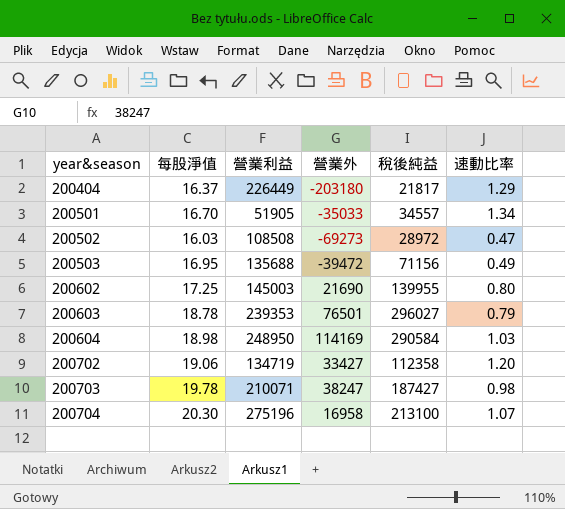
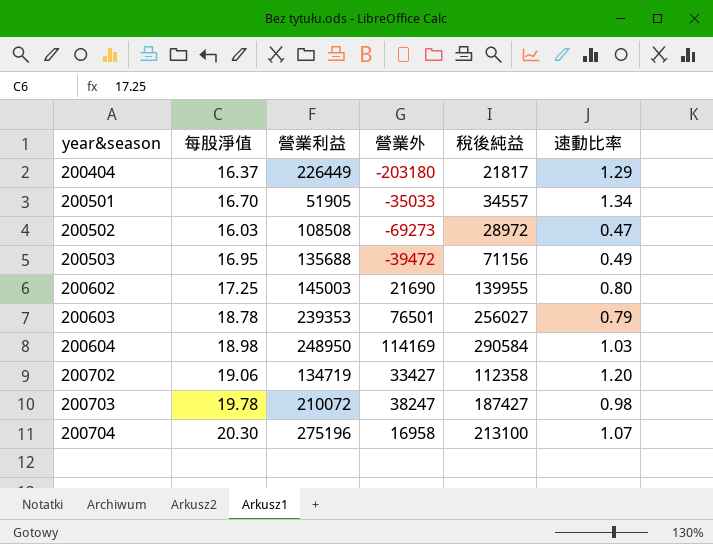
200603 | 稅後純益: 296027 -> 256027
200703 | 營業利益: 210071 -> 210072

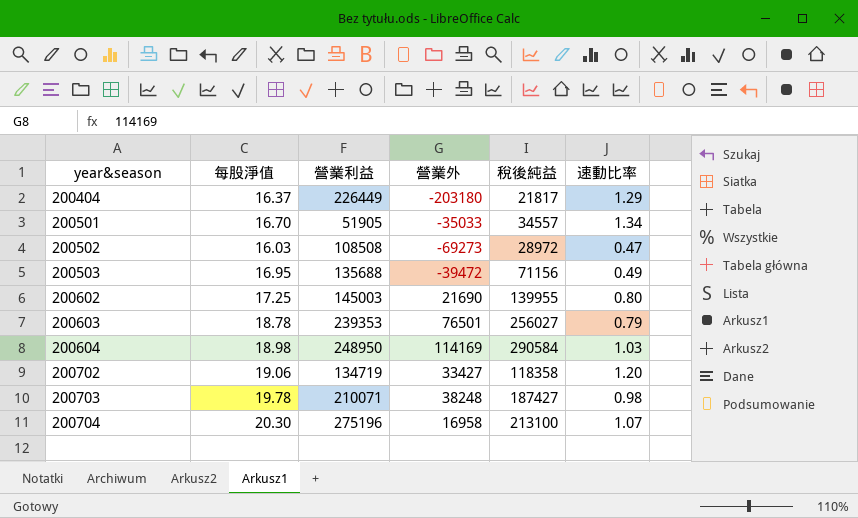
200702 | 稅後純益: 112358 -> 118358
200703 | 營業利益: 210072 -> 210071
200703 | 營業外: 38247 -> 38248

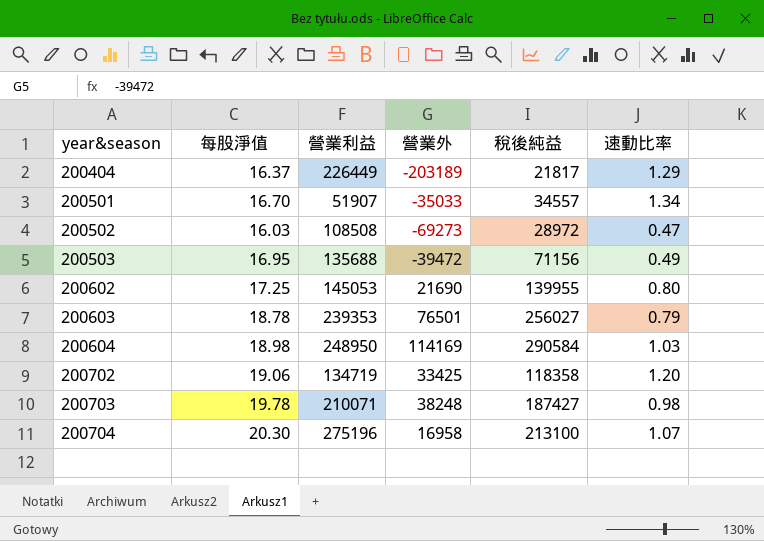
200404 | 營業外: -203180 -> -203189
200501 | 營業利益: 51905 -> 51907
200602 | 營業利益: 145003 -> 145053
200702 | 營業外: 33427 -> 33425

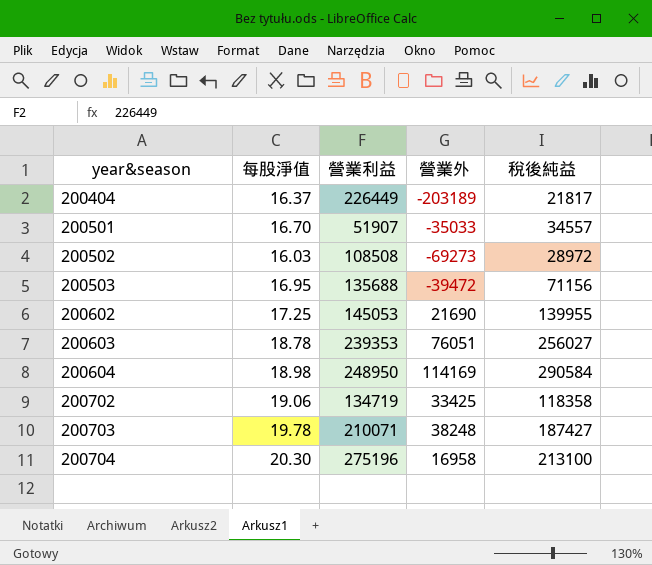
column 速動比率 | position: 6 -> none
200603 | 營業外: 76501 -> 76051

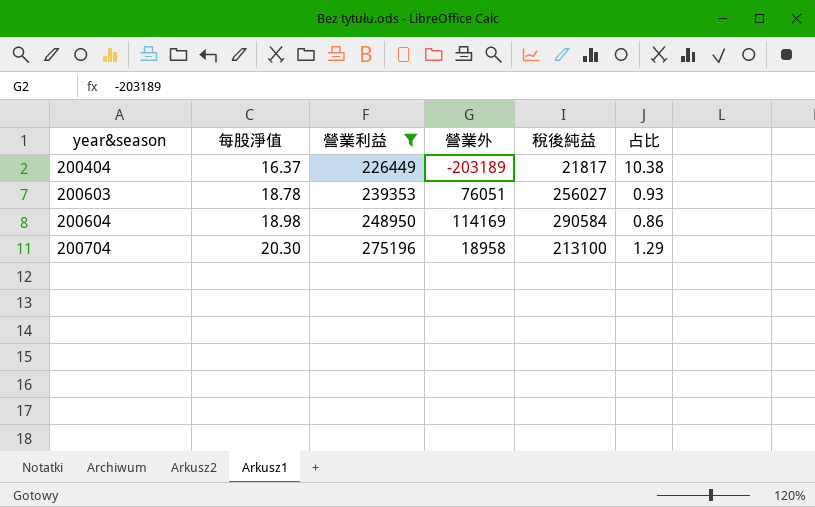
filter: none -> 營業利益 >= 226449
column 占比 | formula: none -> [營業利益] / [稅後純益]
200704 | 營業外: 16958 -> 18958

